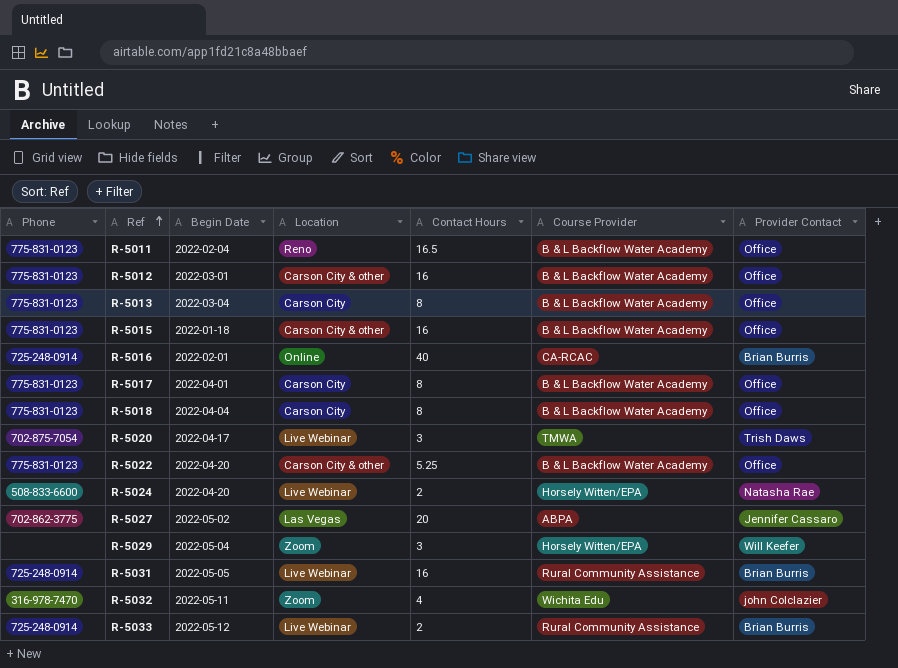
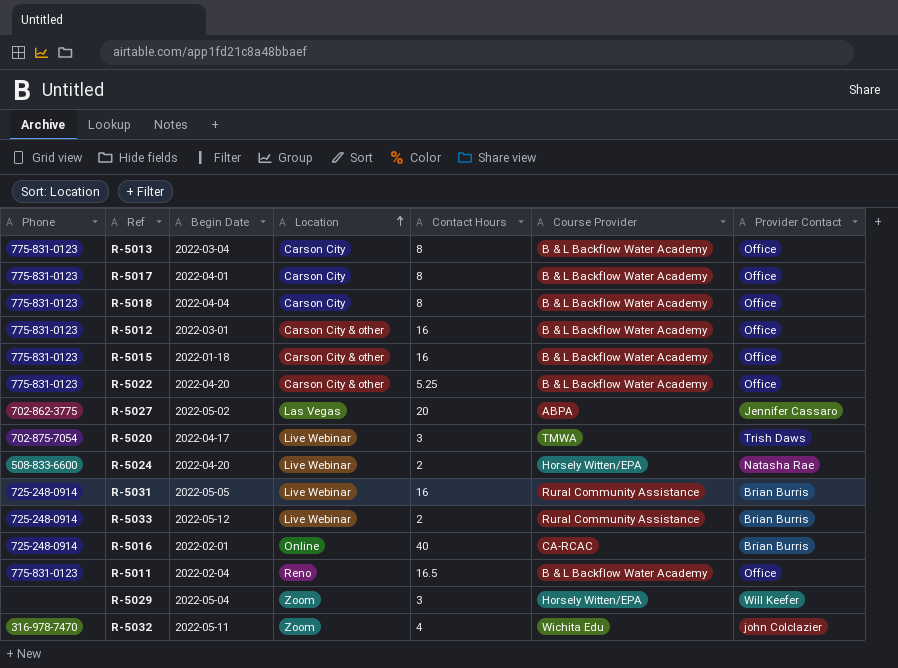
row order: Ref ascending -> Location ascending

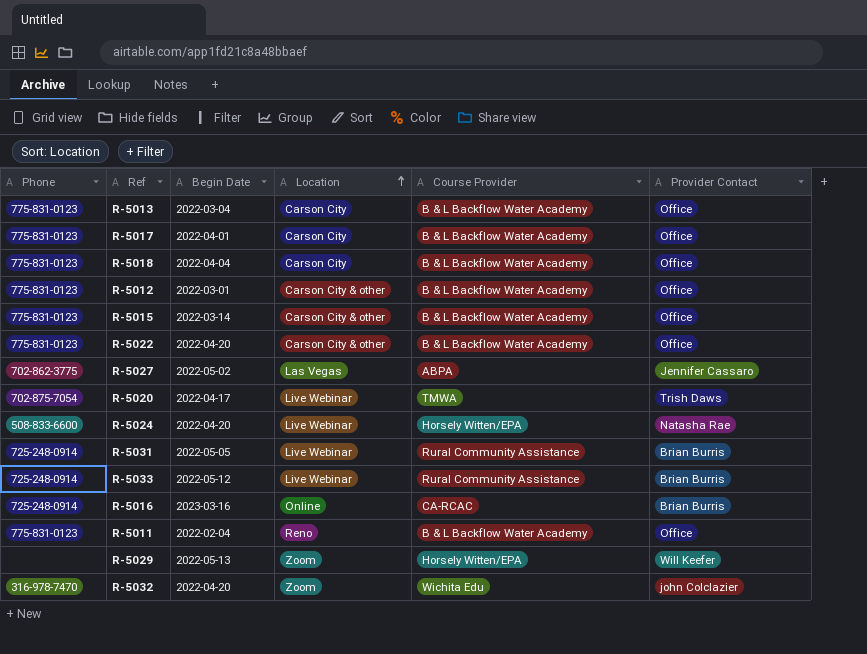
column Contact Hours | position: 5 -> none
R-5015 | Begin Date: 2022-01-18 -> 2022-03-14
R-5016 | Begin Date: 2022-02-01 -> 2023-03-16
R-5029 | Begin Date: 2022-05-04 -> 2022-05-13
R-5032 | Begin Date: 2022-05-11 -> 2022-04-20

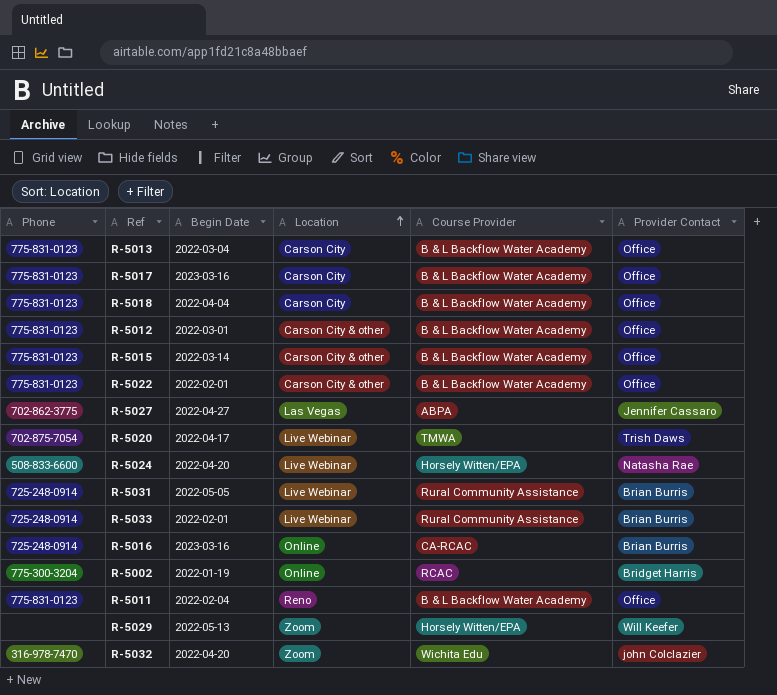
R-5017 | Begin Date: 2022-04-01 -> 2023-03-16
R-5022 | Begin Date: 2022-04-20 -> 2022-02-01
R-5027 | Begin Date: 2022-05-02 -> 2022-04-27
R-5033 | Begin Date: 2022-05-12 -> 2022-02-01
row R-5002: none -> 775-300-3204 | 2022-01-19 | Online | RCAC | Bridget Harris

